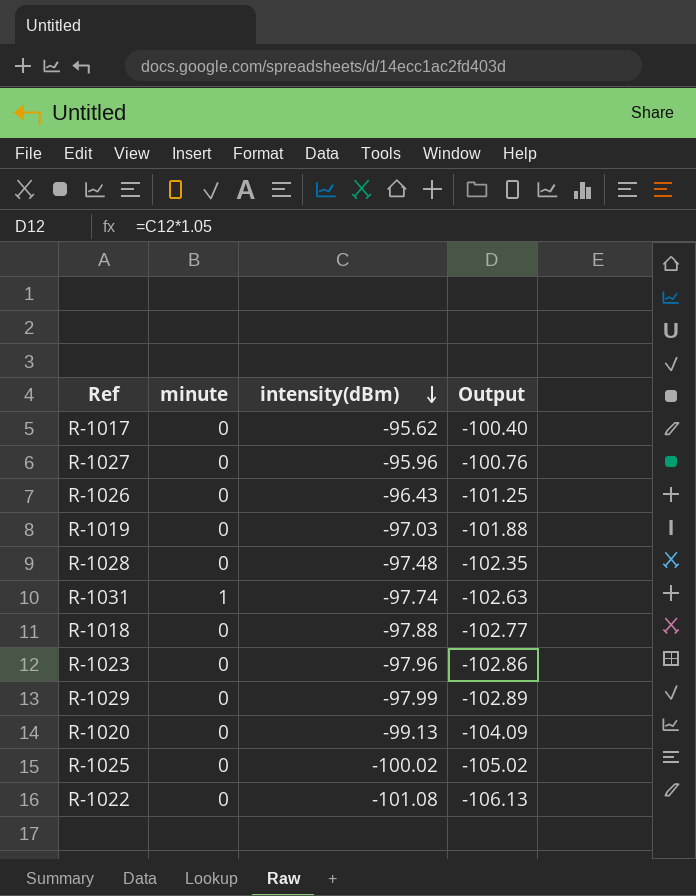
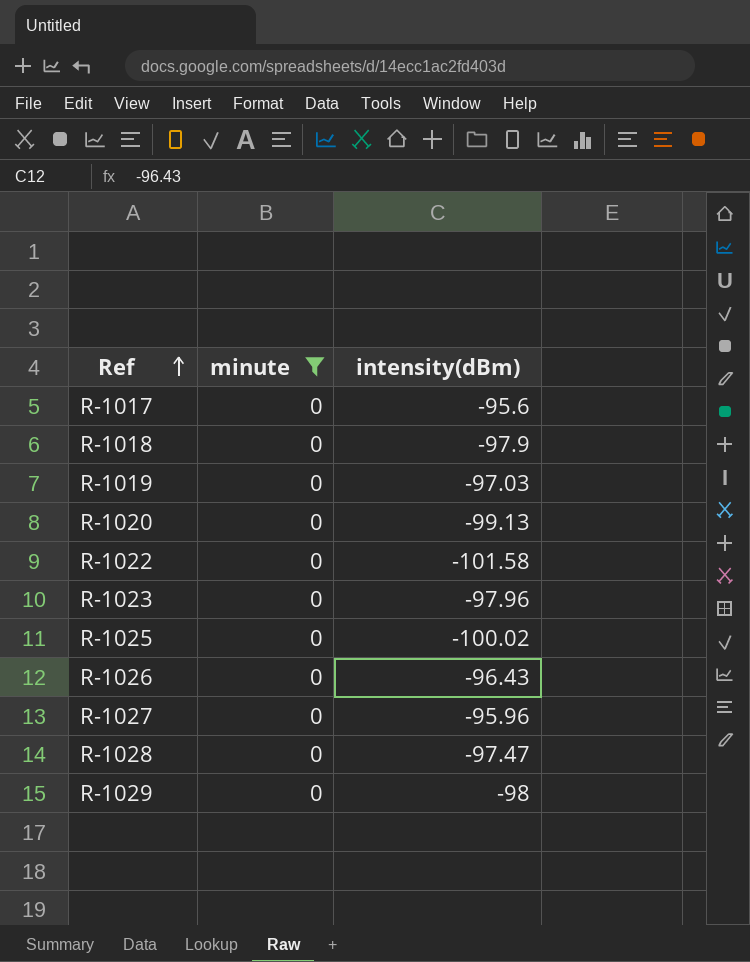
filter: none -> minute = 0
row order: intensity(dBm) descending -> Ref ascending
column Output | formula: [intensity(dBm)] * 1.05 -> none
R-1017 | intensity(dBm): -95.62 -> -95.6
R-1018 | intensity(dBm): -97.88 -> -97.9
R-1022 | intensity(dBm): -101.08 -> -101.58
R-1028 | intensity(dBm): -97.48 -> -97.47
R-1029 | intensity(dBm): -97.99 -> -98

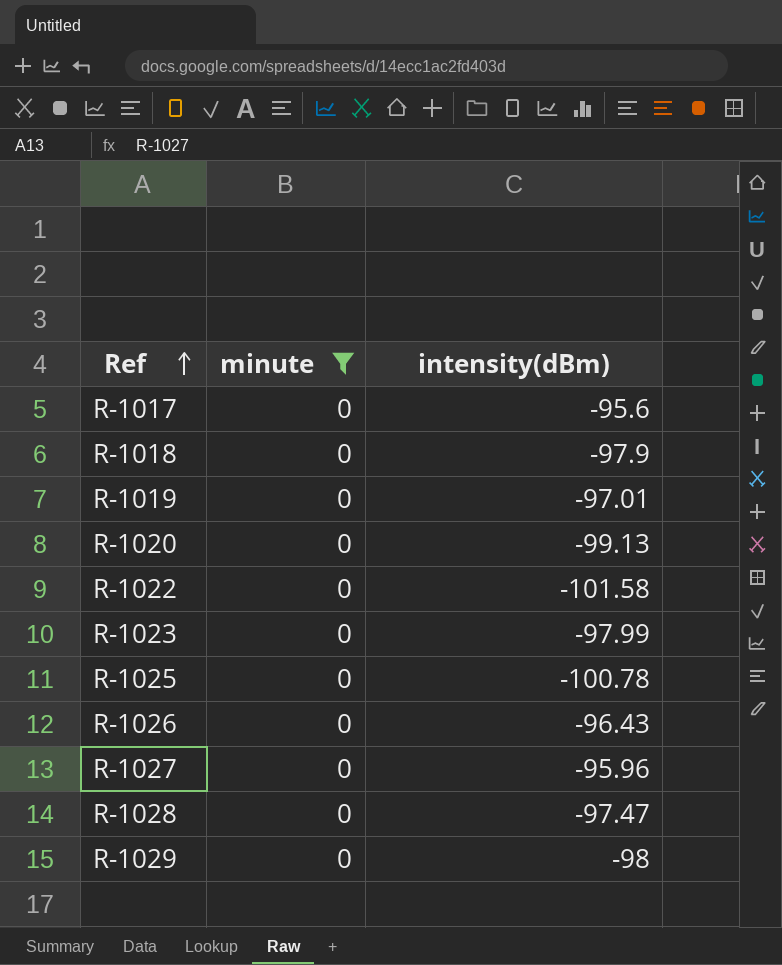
R-1019 | intensity(dBm): -97.03 -> -97.01
R-1023 | intensity(dBm): -97.96 -> -97.99
R-1025 | intensity(dBm): -100.02 -> -100.78

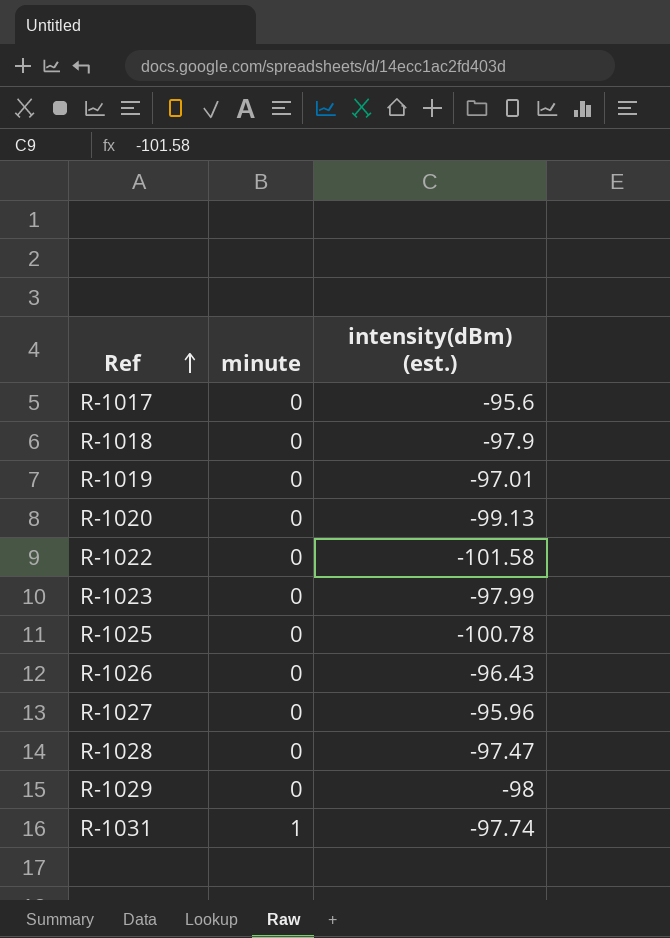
filter: minute = 0 -> none
column name: intensity(dBm) -> intensity(dBm) (est.)

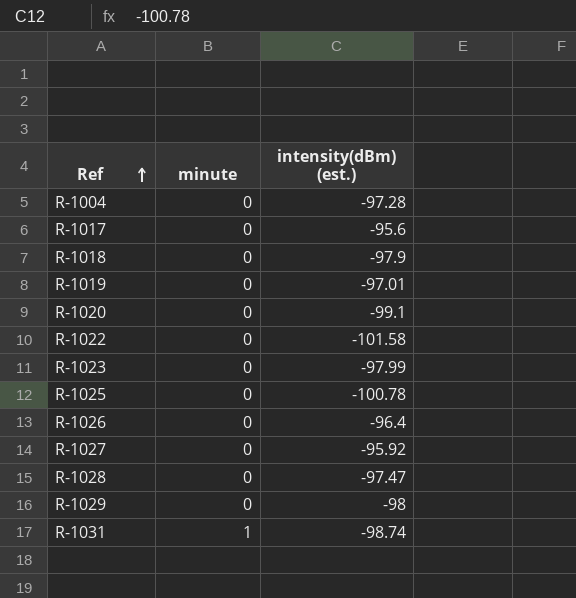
row R-1004: none -> 0 | -97.28
R-1020 | intensity(dBm) (est.): -99.13 -> -99.1
R-1026 | intensity(dBm) (est.): -96.43 -> -96.4
R-1027 | intensity(dBm) (est.): -95.96 -> -95.92
R-1031 | intensity(dBm) (est.): -97.74 -> -98.74

